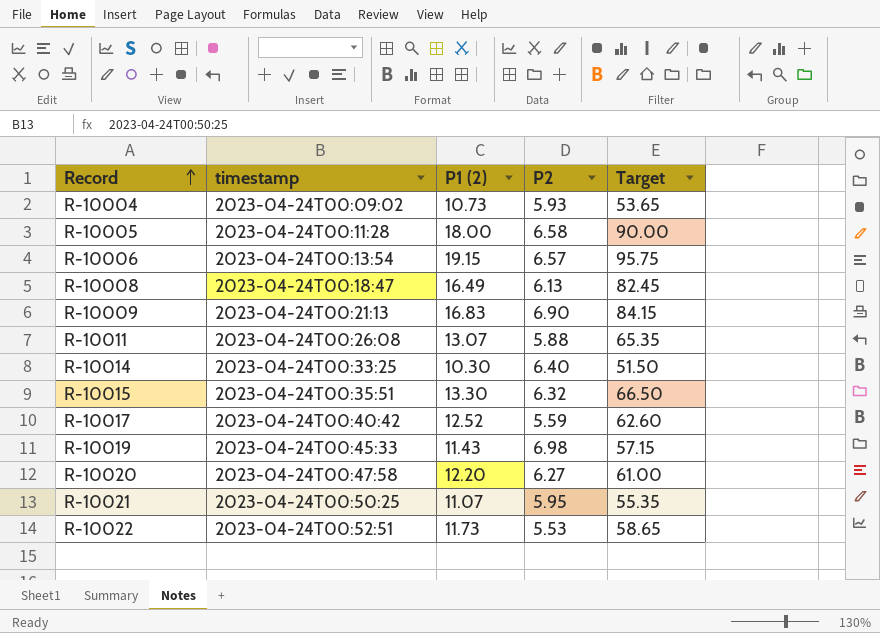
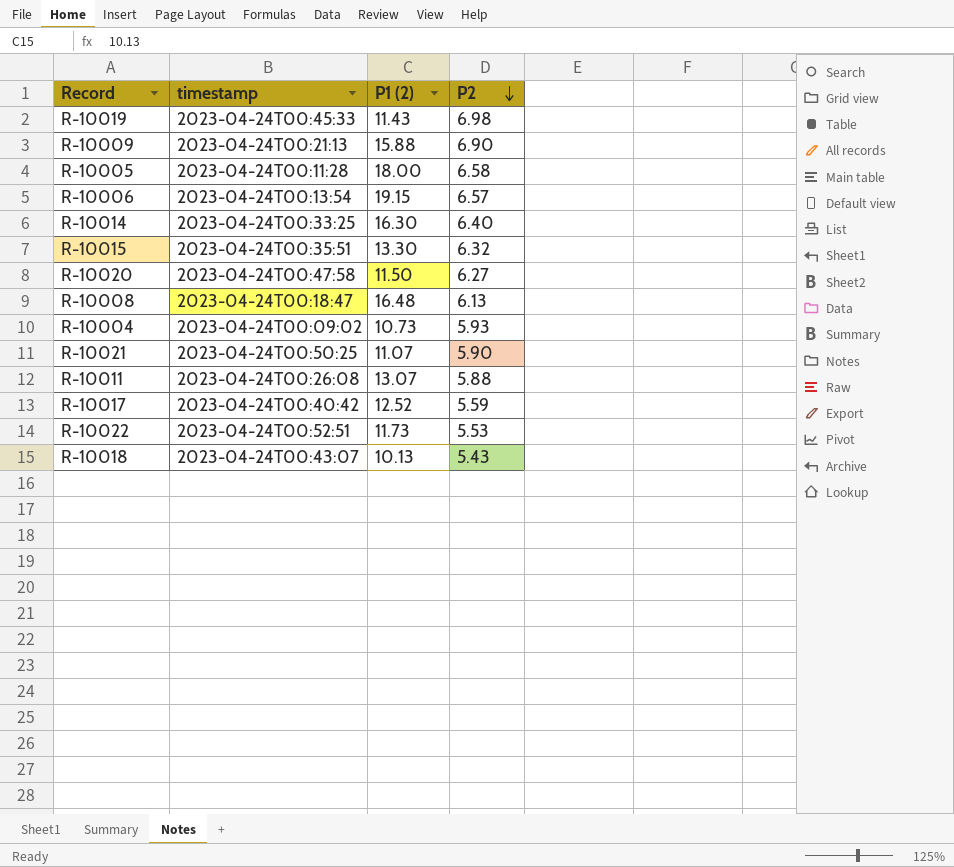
row order: Record ascending -> P2 descending
column Target | formula: [P1 (2)] * 5 -> none
R-10009 | P1 (2): 16.83 -> 15.88
R-10014 | P1 (2): 10.30 -> 16.30
R-10020 | P1 (2): 12.20 -> 11.50
R-10008 | P1 (2): 16.49 -> 16.48
R-10021 | P2: 5.95 -> 5.90
row R-10018: none -> 2023-04-24T00:43:07 | 10.13 | 5.43

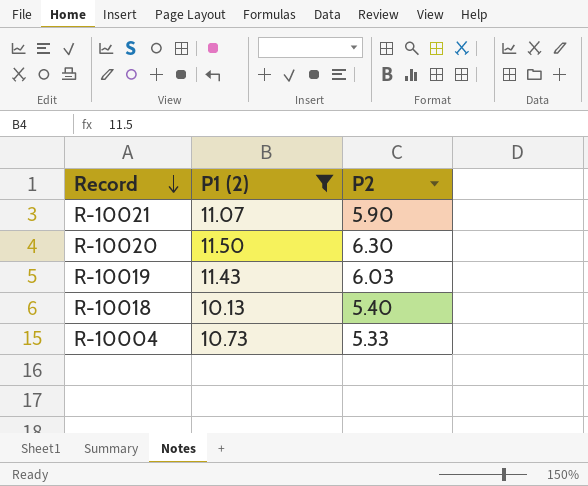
filter: none -> P1 (2) <= 11.50
row order: P2 descending -> Record descending
column timestamp | position: 2 -> none
R-10020 | P2: 6.27 -> 6.30
R-10019 | P2: 6.98 -> 6.03
R-10018 | P2: 5.43 -> 5.40
R-10004 | P2: 5.93 -> 5.33

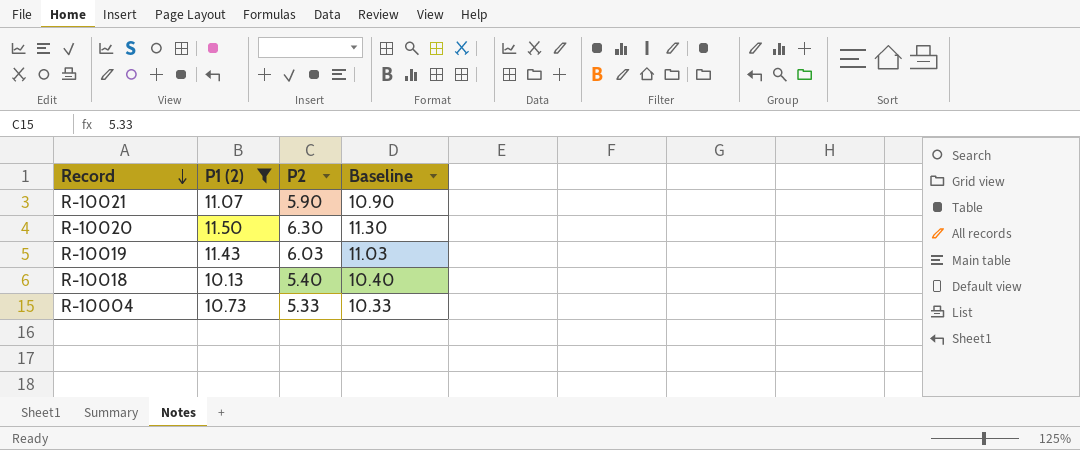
column Baseline | formula: none -> [P2] + 5

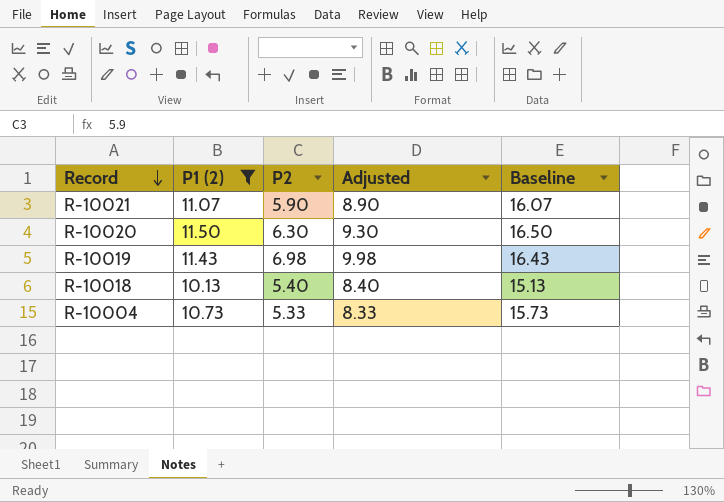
column Adjusted | formula: none -> [P2] + 3
column Baseline | formula: [P2] + 5 -> [P1 (2)] + 5
R-10019 | P2: 6.03 -> 6.98

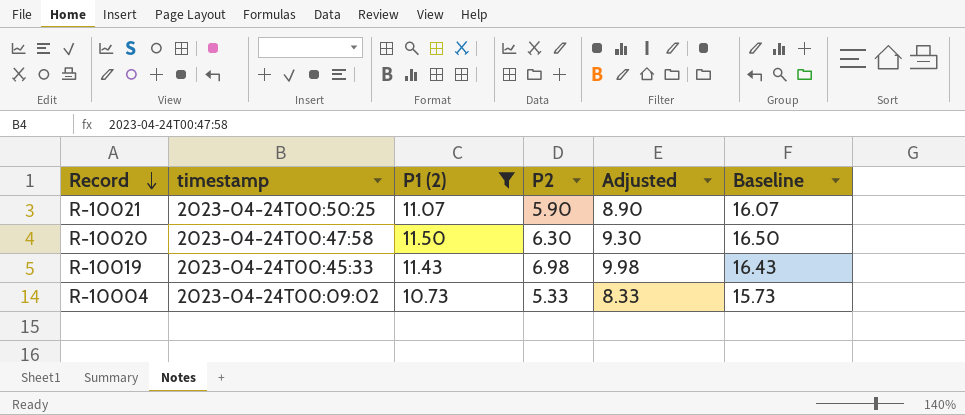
column timestamp | position: none -> 2
row R-10018: 10.13 | 5.40 | 8.40 | 15.13 -> none

